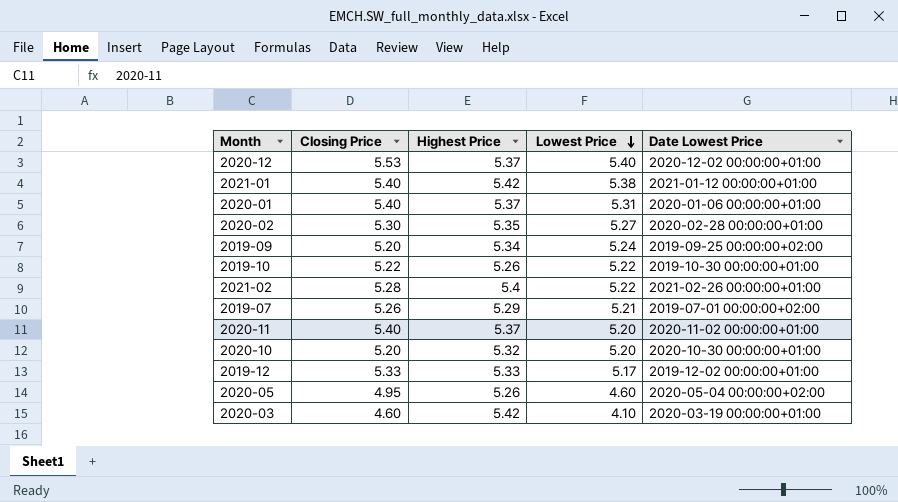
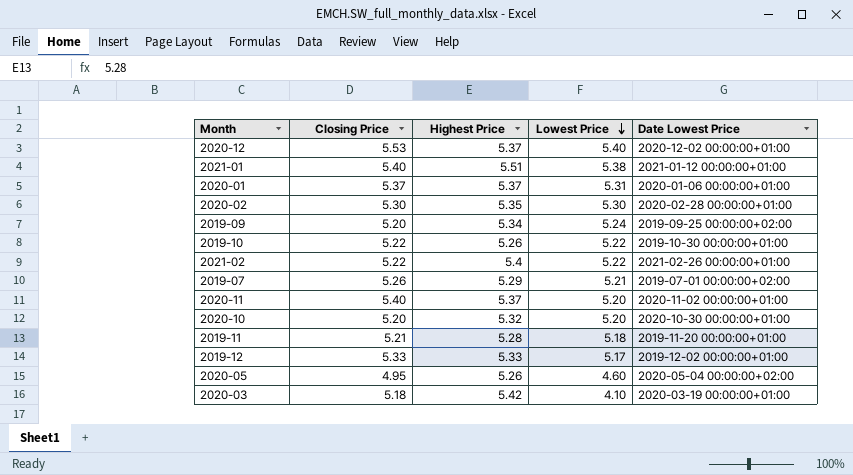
2021-01 | Highest Price: 5.42 -> 5.51
2020-01 | Closing Price: 5.40 -> 5.37
2020-02 | Lowest Price: 5.27 -> 5.30
2021-02 | Closing Price: 5.28 -> 5.22
row 2019-11: none -> 5.21 | 5.28 | 5.18 | 2019-11-20 00:00:00+01:00
2020-03 | Closing Price: 4.60 -> 5.18

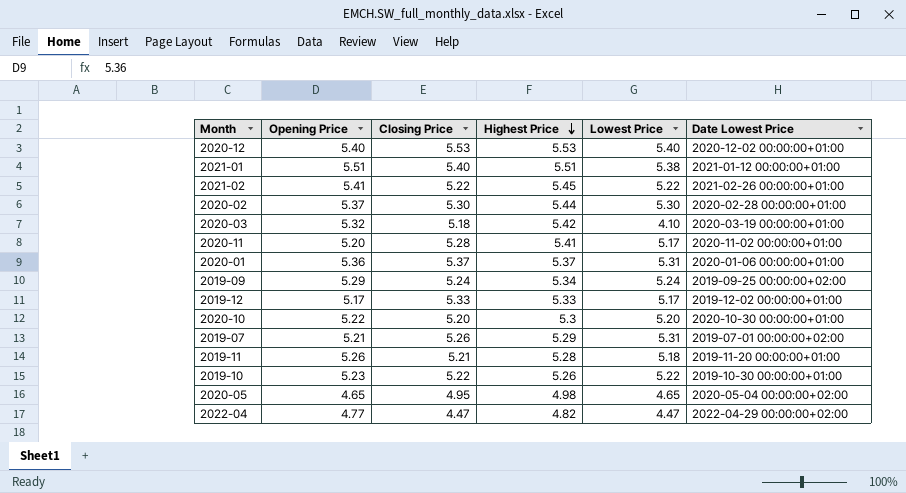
row order: Lowest Price descending -> Highest Price descending
column Opening Price | position: none -> 2
2020-12 | Highest Price: 5.37 -> 5.53
2021-02 | Highest Price: 5.4 -> 5.45
2020-02 | Highest Price: 5.35 -> 5.44
2020-11 | Closing Price: 5.40 -> 5.28
2020-11 | Highest Price: 5.37 -> 5.41
2020-11 | Lowest Price: 5.20 -> 5.17
2019-09 | Closing Price: 5.20 -> 5.24
2020-10 | Highest Price: 5.32 -> 5.3
2019-07 | Lowest Price: 5.21 -> 5.31
2020-05 | Highest Price: 5.26 -> 4.98
2020-05 | Lowest Price: 4.60 -> 4.65
row 2022-04: none -> 4.77 | 4.47 | 4.82 | 4.47 | 2022-04-29 00:00:00+02:00

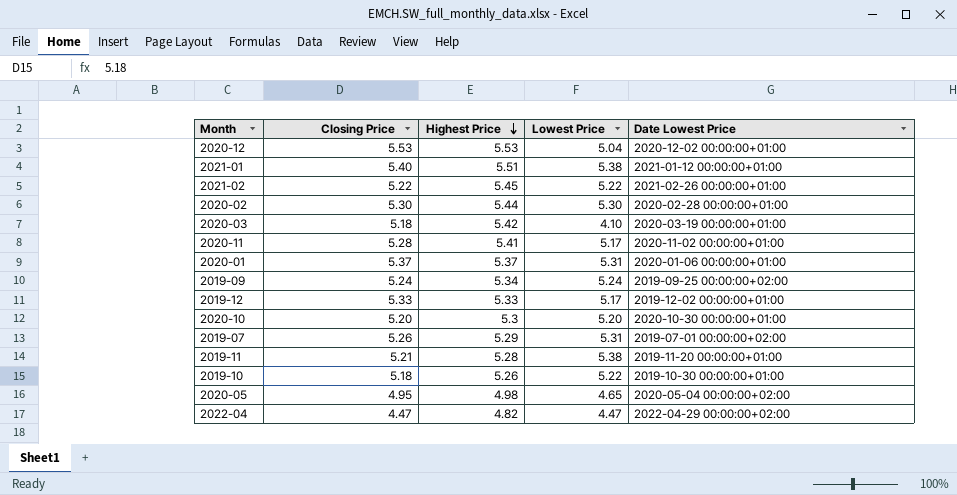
column Opening Price | position: 2 -> none
2020-12 | Lowest Price: 5.40 -> 5.04
2019-11 | Lowest Price: 5.18 -> 5.38
2019-10 | Closing Price: 5.22 -> 5.18

